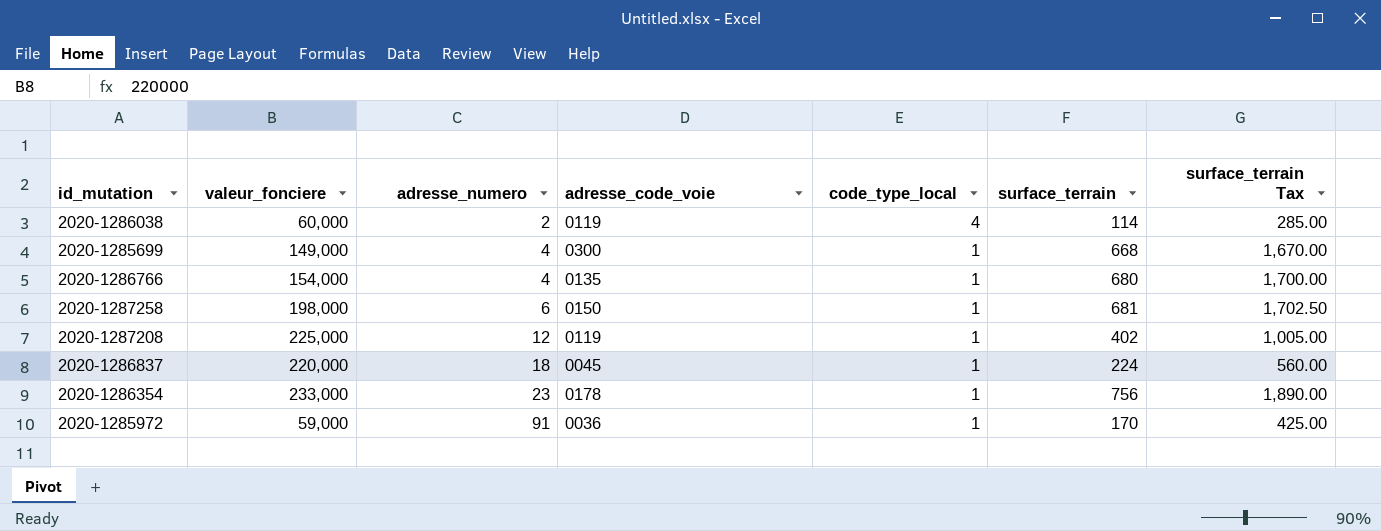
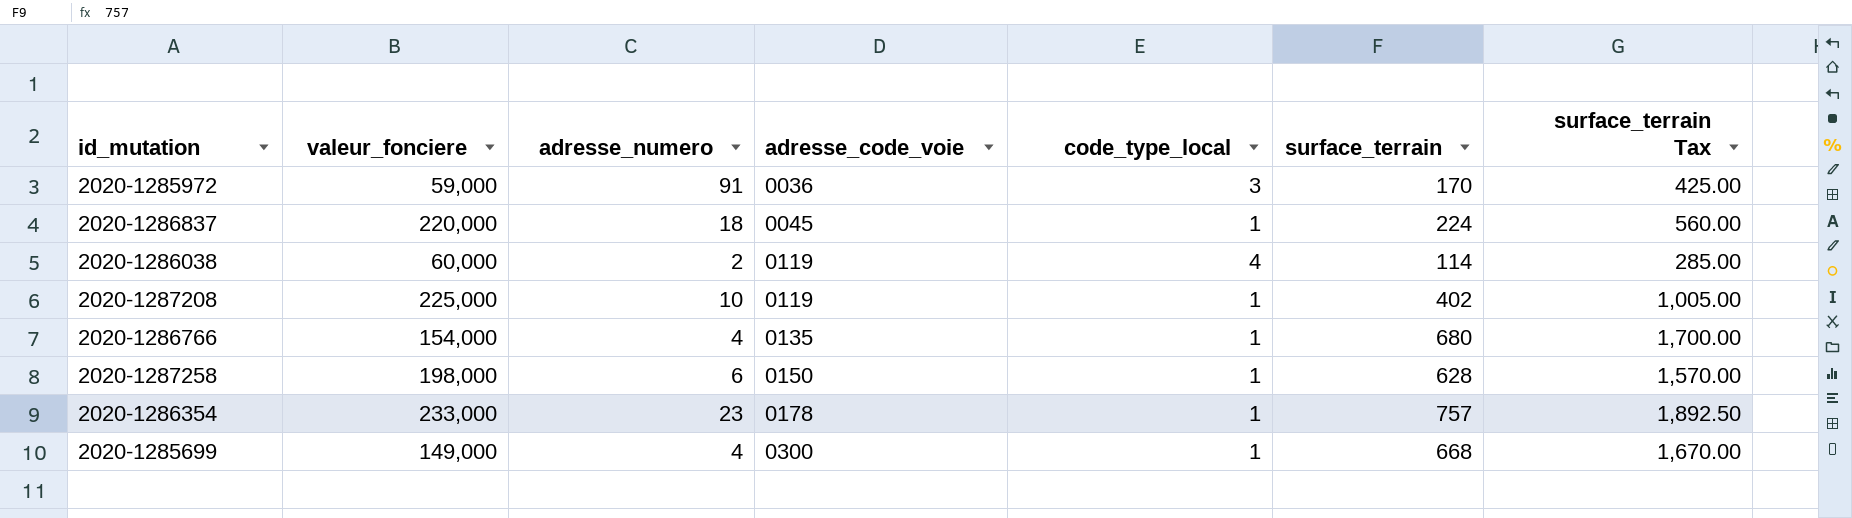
row order: adresse_numero ascending -> adresse_code_voie ascending
2020-1285972 | code_type_local: 1 -> 3
2020-1287208 | adresse_numero: 12 -> 10
2020-1287258 | surface_terrain: 681 -> 628
2020-1287258 | surface_terrain Tax: 1,702.50 -> 1,570.00
2020-1286354 | surface_terrain: 756 -> 757
2020-1286354 | surface_terrain Tax: 1,890.00 -> 1,892.50

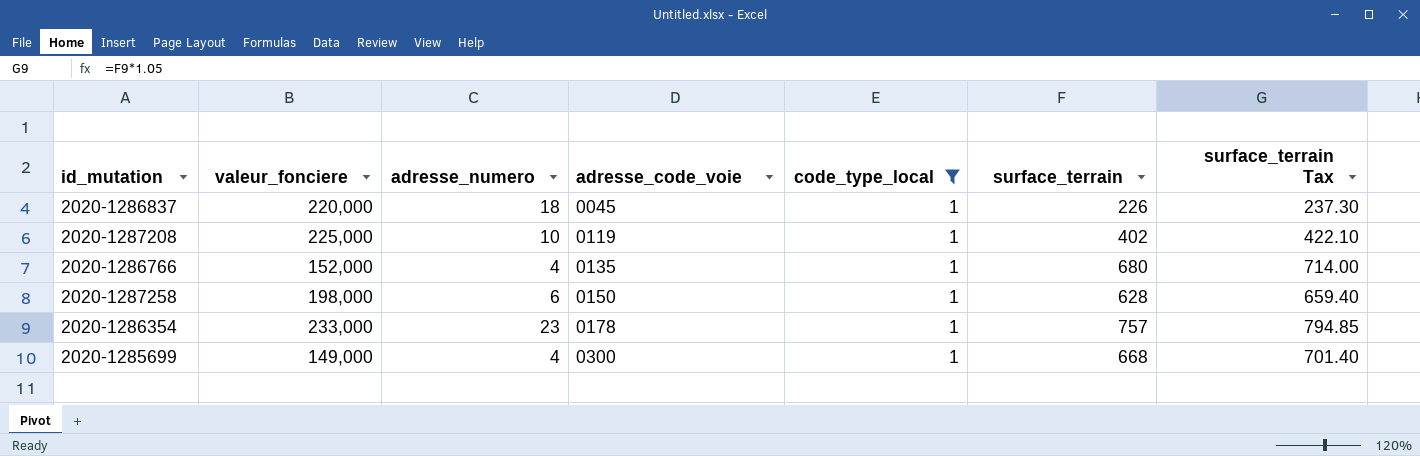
filter: none -> code_type_local = 1
column surface_terrain Tax | formula: [surface_terrain] * 2.5 -> [surface_terrain] * 1.05
2020-1286837 | surface_terrain: 224 -> 226
2020-1286766 | valeur_fonciere: 154,000 -> 152,000

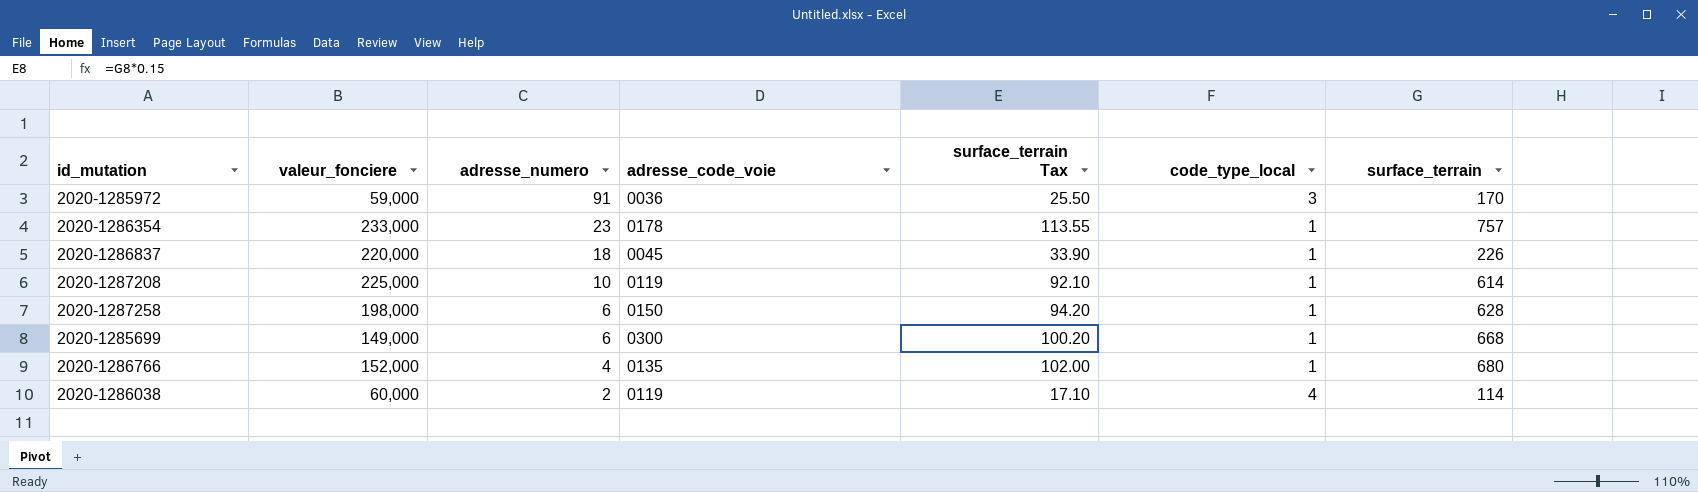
filter: code_type_local = 1 -> none
row order: adresse_code_voie ascending -> adresse_numero descending
column surface_terrain Tax | formula: [surface_terrain] * 1.05 -> [surface_terrain] * 0.15
column surface_terrain Tax | position: 7 -> 5
2020-1287208 | surface_terrain: 402 -> 614
2020-1285699 | adresse_numero: 4 -> 6

